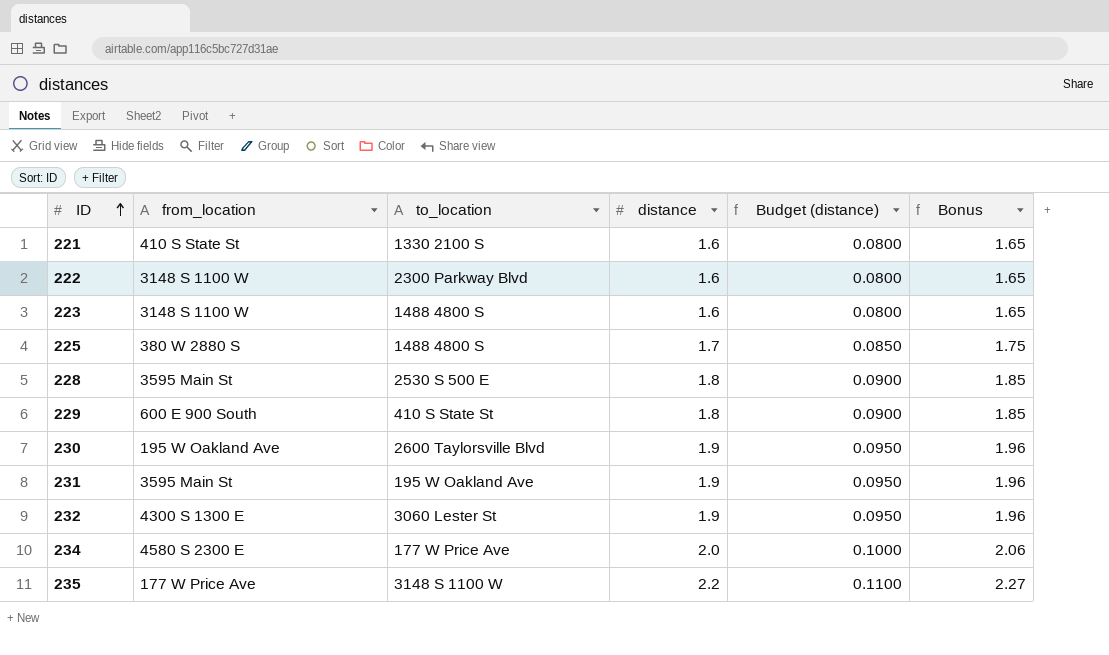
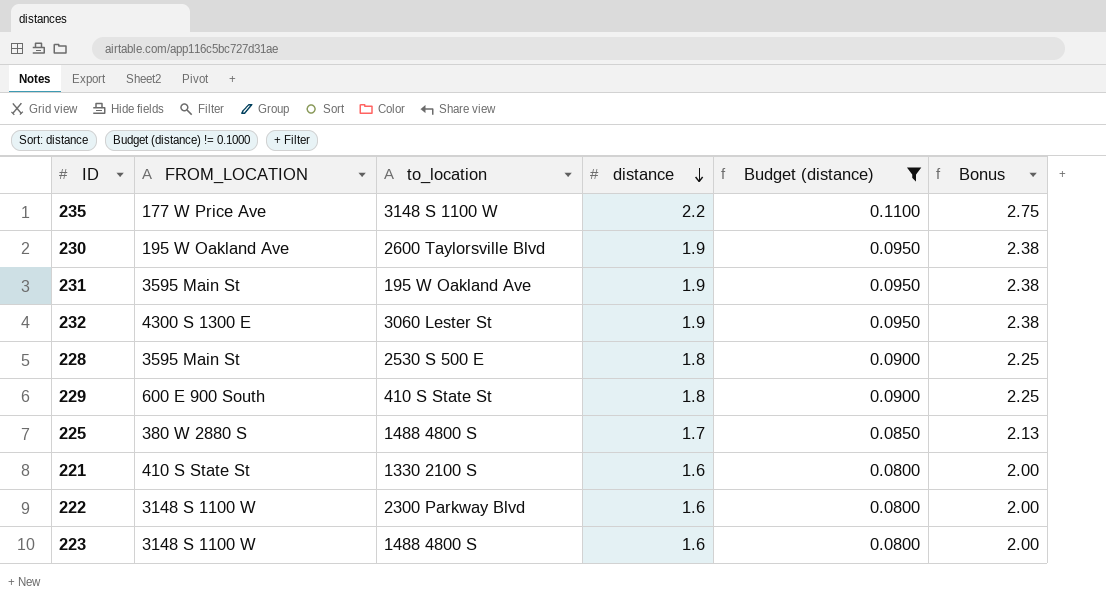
filter: none -> Budget (distance) != 0.1000
row order: ID ascending -> distance descending
column name: from_location -> FROM_LOCATION
column Bonus | formula: [distance] * 1.03 -> [distance] * 1.25

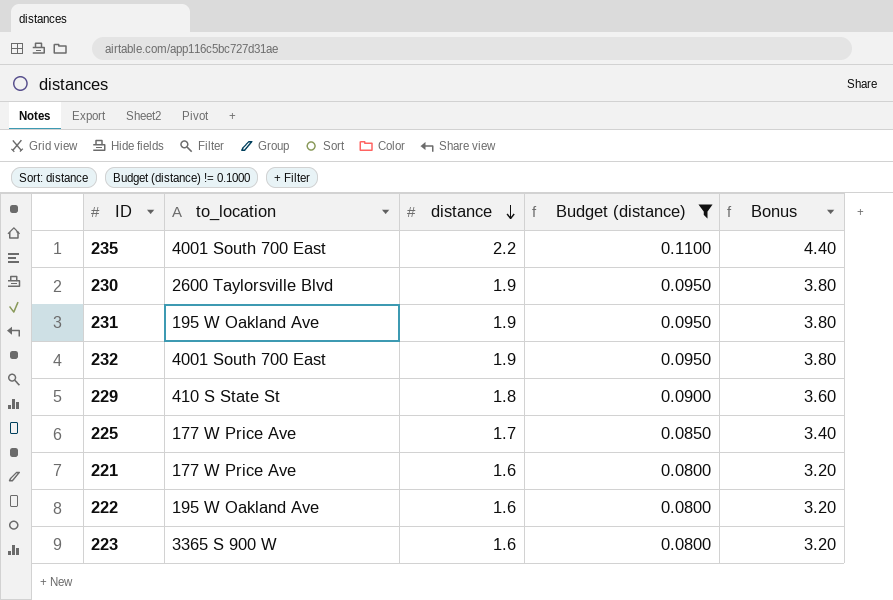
column FROM_LOCATION | position: 2 -> none
column Bonus | formula: [distance] * 1.25 -> [distance] * 2
row 228: 3595 Main St | 2530 S 500 E | 1.8 | 0.0900 | 2.25 -> none
235 | to_location: 3148 S 1100 W -> 4001 South 700 East
232 | to_location: 3060 Lester St -> 4001 South 700 East
225 | to_location: 1488 4800 S -> 177 W Price Ave
221 | to_location: 1330 2100 S -> 177 W Price Ave
222 | to_location: 2300 Parkway Blvd -> 195 W Oakland Ave
223 | to_location: 1488 4800 S -> 3365 S 900 W

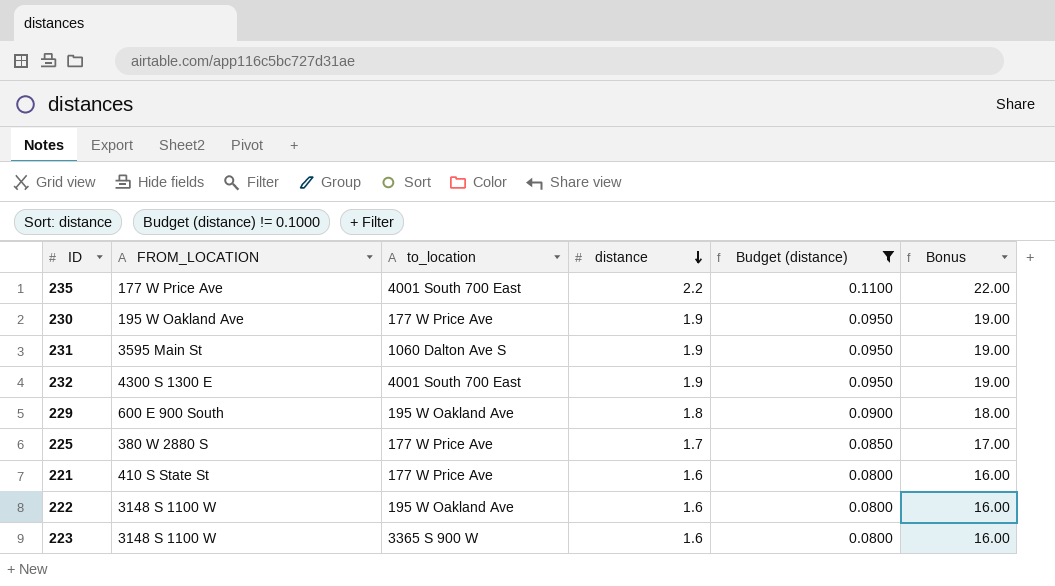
column FROM_LOCATION | position: none -> 2
column Bonus | formula: [distance] * 2 -> [distance] * 10
230 | to_location: 2600 Taylorsville Blvd -> 177 W Price Ave
231 | to_location: 195 W Oakland Ave -> 1060 Dalton Ave S
229 | to_location: 410 S State St -> 195 W Oakland Ave

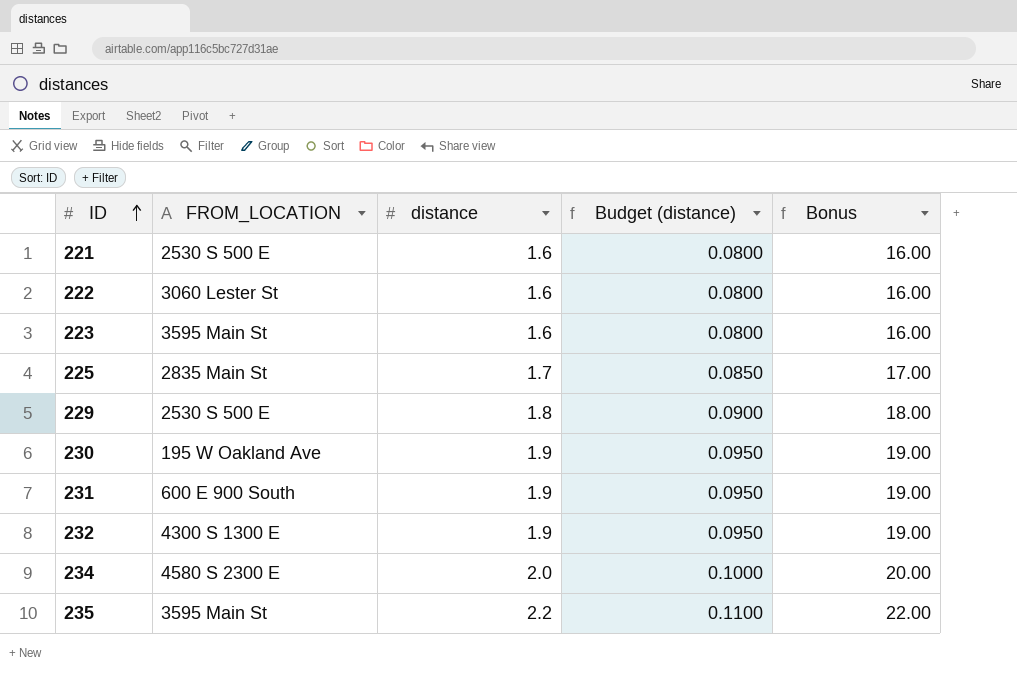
filter: Budget (distance) != 0.1000 -> none
row order: distance descending -> ID ascending
column to_location | position: 3 -> none
221 | FROM_LOCATION: 410 S State St -> 2530 S 500 E
222 | FROM_LOCATION: 3148 S 1100 W -> 3060 Lester St
223 | FROM_LOCATION: 3148 S 1100 W -> 3595 Main St
225 | FROM_LOCATION: 380 W 2880 S -> 2835 Main St
229 | FROM_LOCATION: 600 E 900 South -> 2530 S 500 E
231 | FROM_LOCATION: 3595 Main St -> 600 E 900 South
235 | FROM_LOCATION: 177 W Price Ave -> 3595 Main St

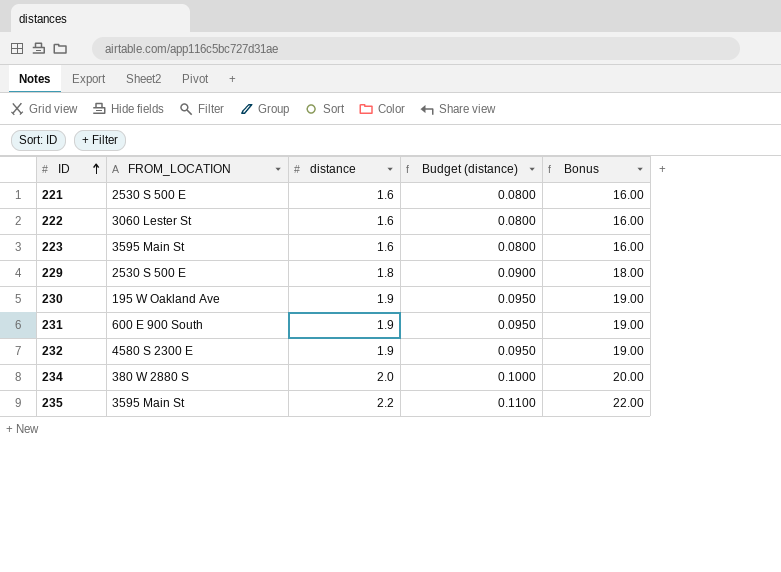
row 225: 2835 Main St | 1.7 | 0.0850 | 17.00 -> none
232 | FROM_LOCATION: 4300 S 1300 E -> 4580 S 2300 E
234 | FROM_LOCATION: 4580 S 2300 E -> 380 W 2880 S

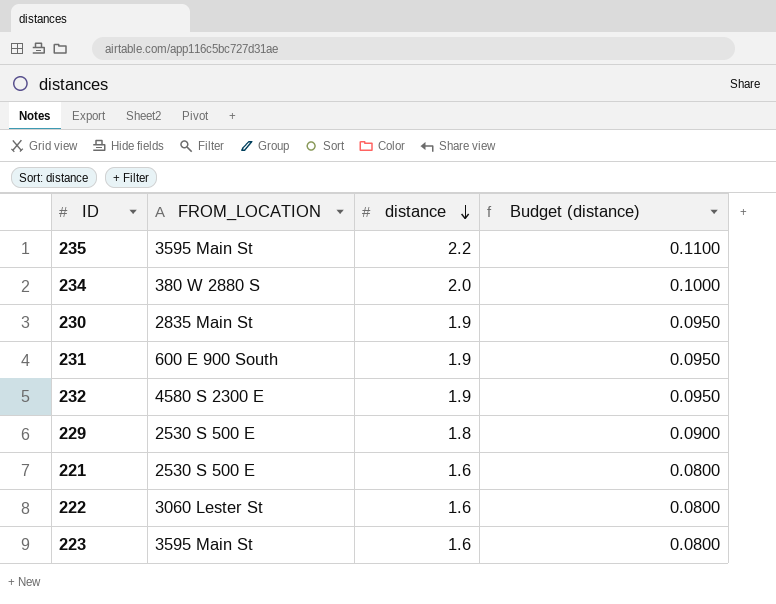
row order: ID ascending -> distance descending
column Bonus | formula: [distance] * 10 -> none
230 | FROM_LOCATION: 195 W Oakland Ave -> 2835 Main St

